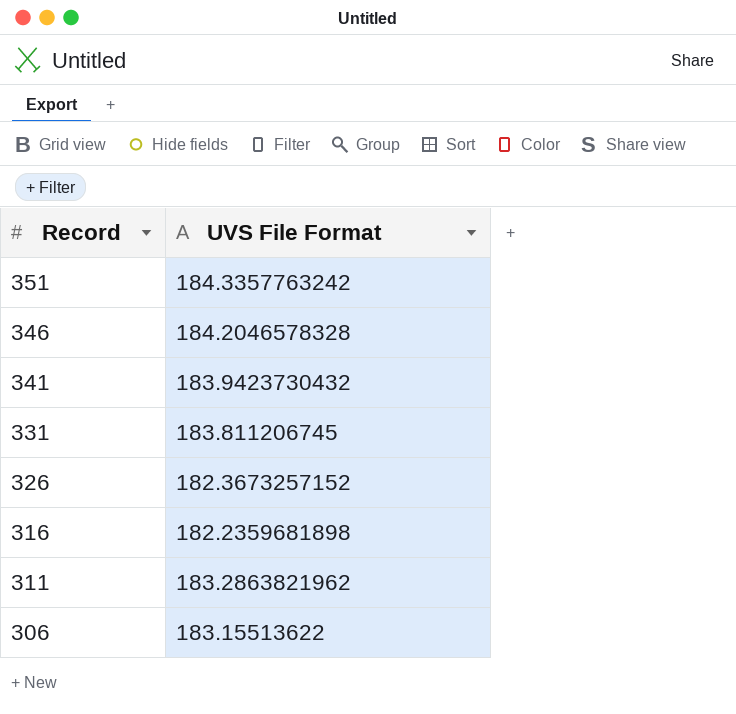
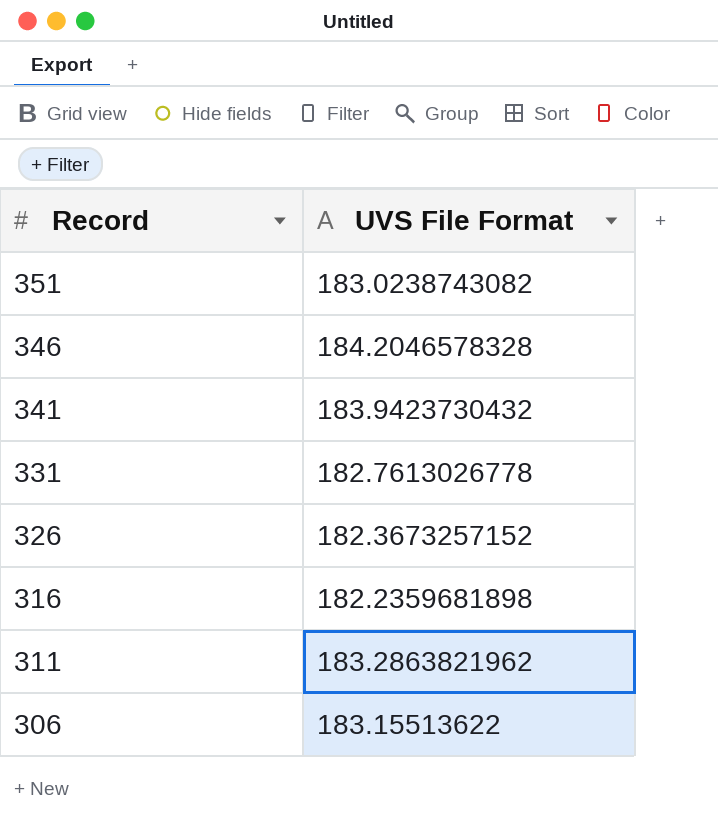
351 | UVS File Format: 184.3357763242 -> 183.0238743082
331 | UVS File Format: 183.811206745 -> 182.7613026778

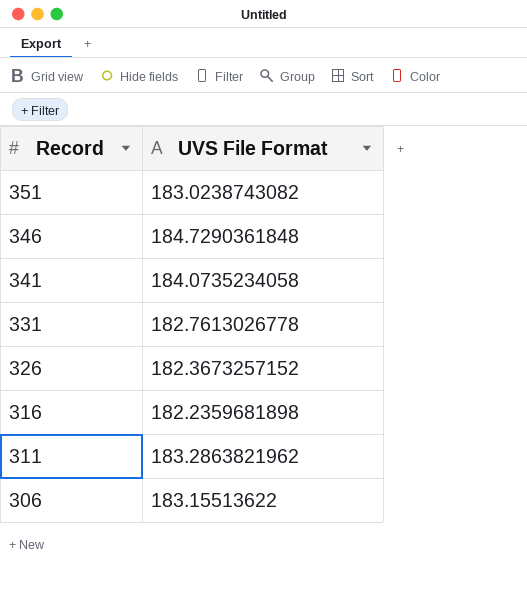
346 | UVS File Format: 184.2046578328 -> 184.7290361848
341 | UVS File Format: 183.9423730432 -> 184.0735234058

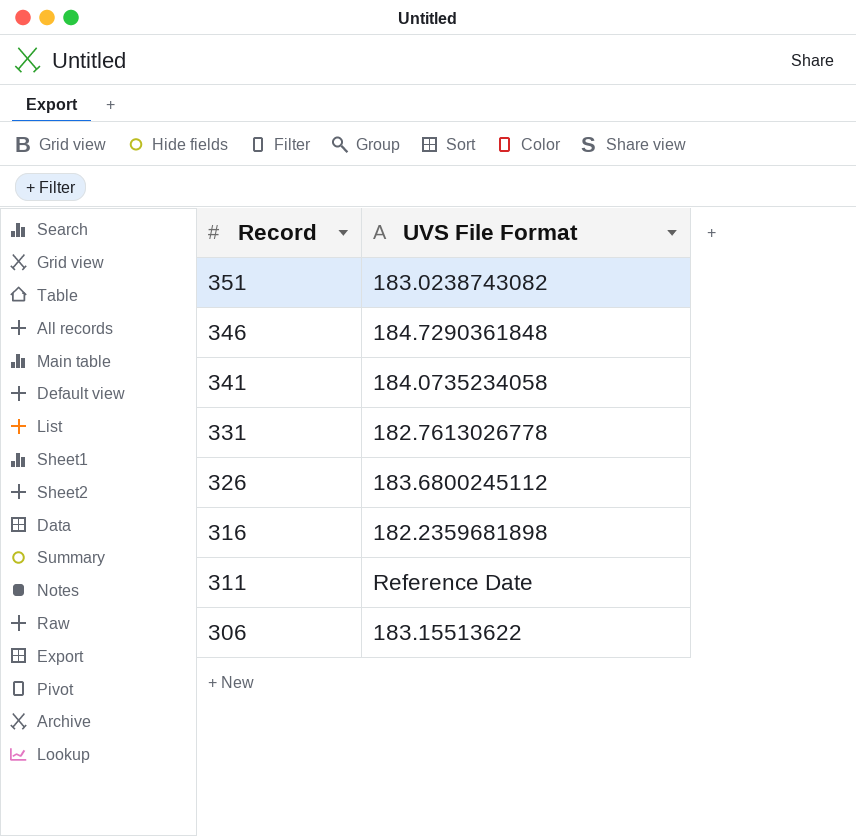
326 | UVS File Format: 182.3673257152 -> 183.6800245112
311 | UVS File Format: 183.2863821962 -> Reference Date

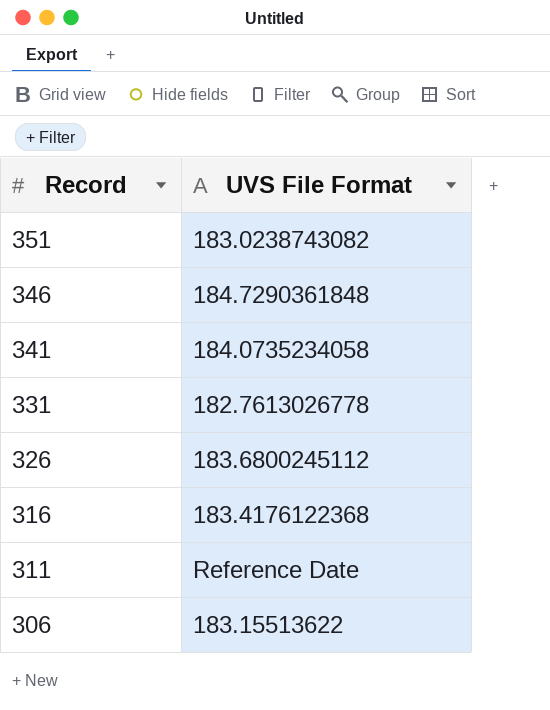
316 | UVS File Format: 182.2359681898 -> 183.4176122368

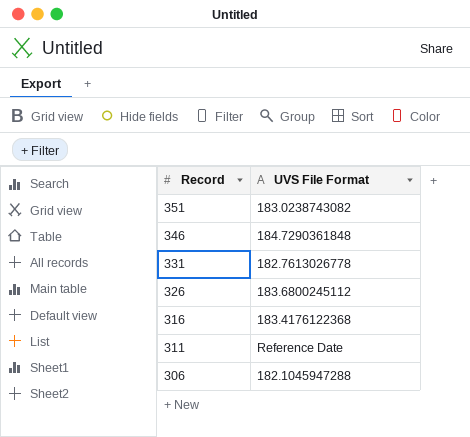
row 341: 184.0735234058 -> none
306 | UVS File Format: 183.15513622 -> 182.1045947288

